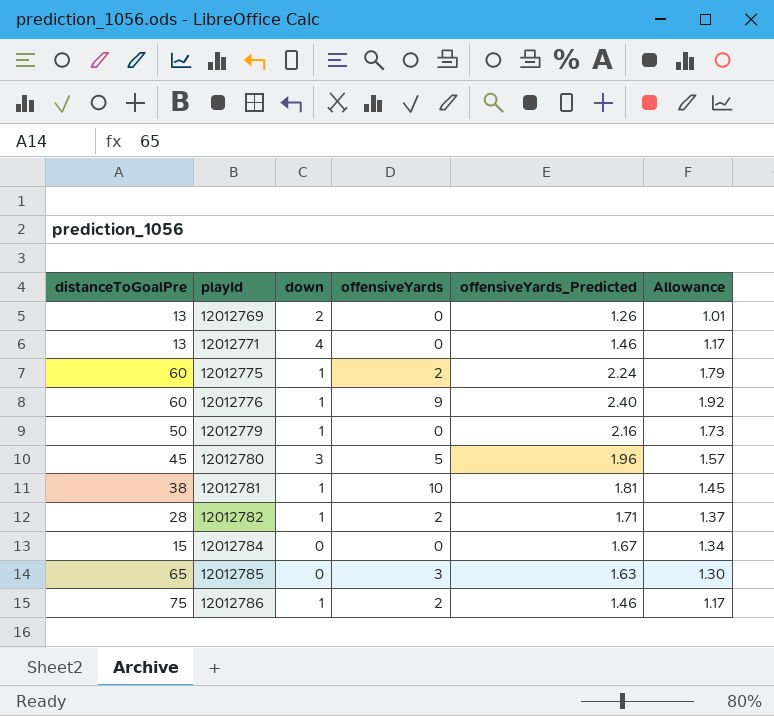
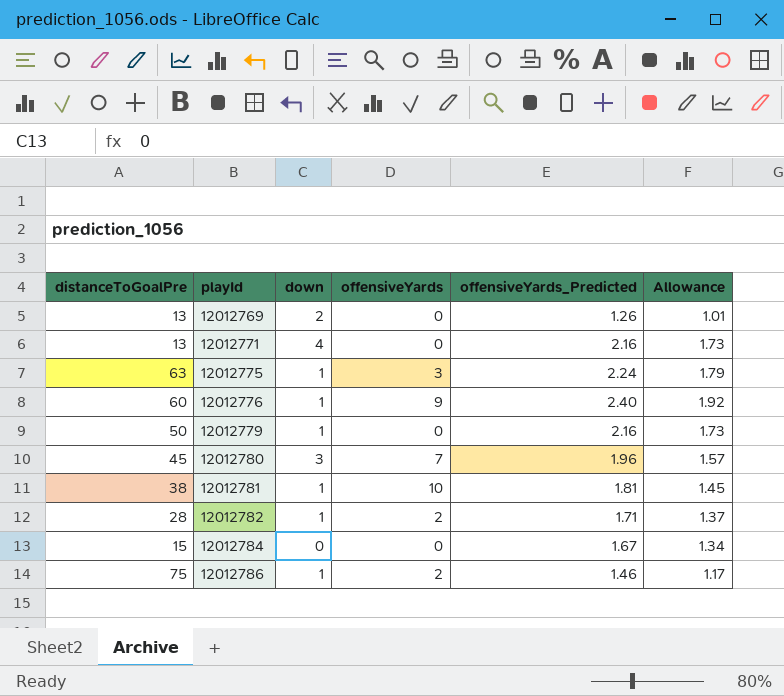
row 12012785: 65 | 0 | 3 | 1.63 | 1.30 -> none
12012771 | offensiveYards_Predicted: 1.46 -> 2.16
12012771 | Allowance: 1.17 -> 1.73
12012775 | distanceToGoalPre: 60 -> 63
12012775 | offensiveYards: 2 -> 3
12012780 | offensiveYards: 5 -> 7

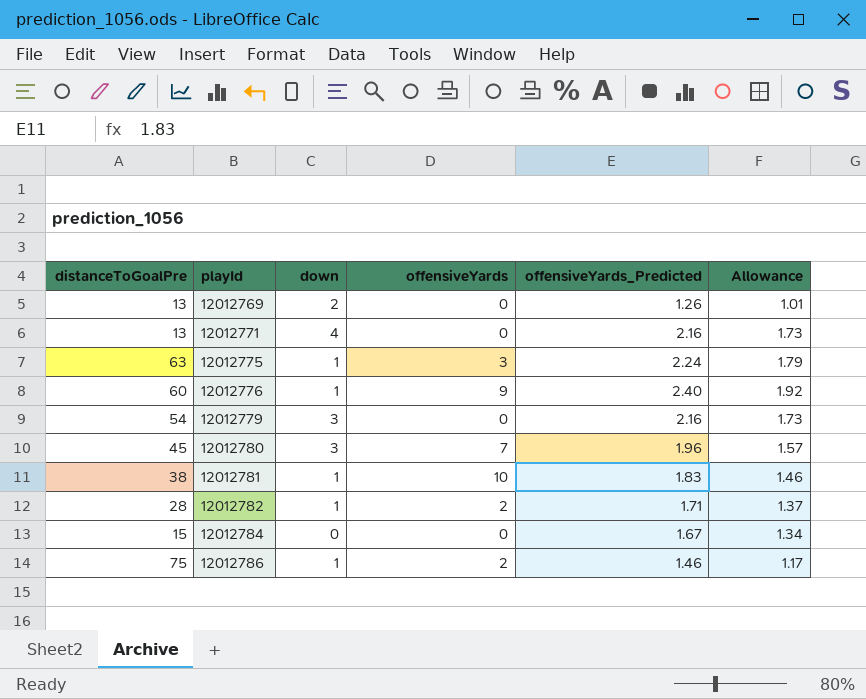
12012779 | distanceToGoalPre: 50 -> 54
12012779 | down: 1 -> 3
12012781 | offensiveYards_Predicted: 1.81 -> 1.83
12012781 | Allowance: 1.45 -> 1.46

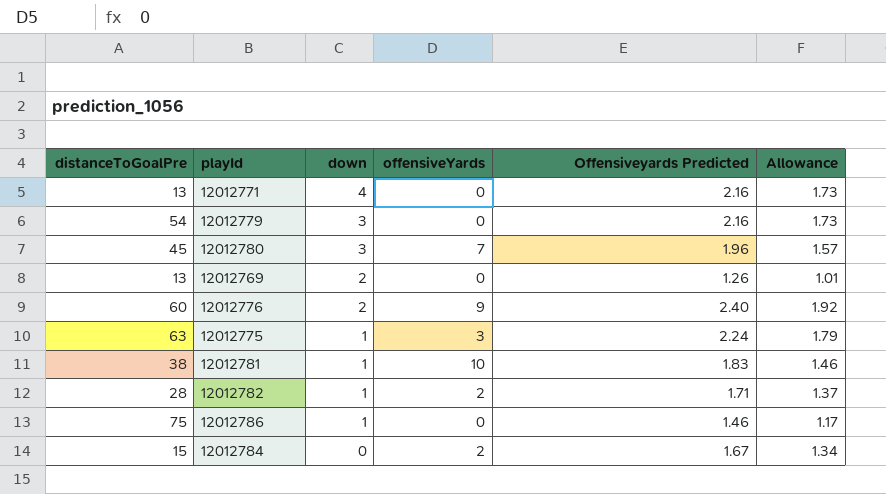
row order: playId ascending -> down descending
column name: offensiveYards_Predicted -> Offensiveyards Predicted
12012776 | down: 1 -> 2
12012786 | offensiveYards: 2 -> 0
12012784 | offensiveYards: 0 -> 2

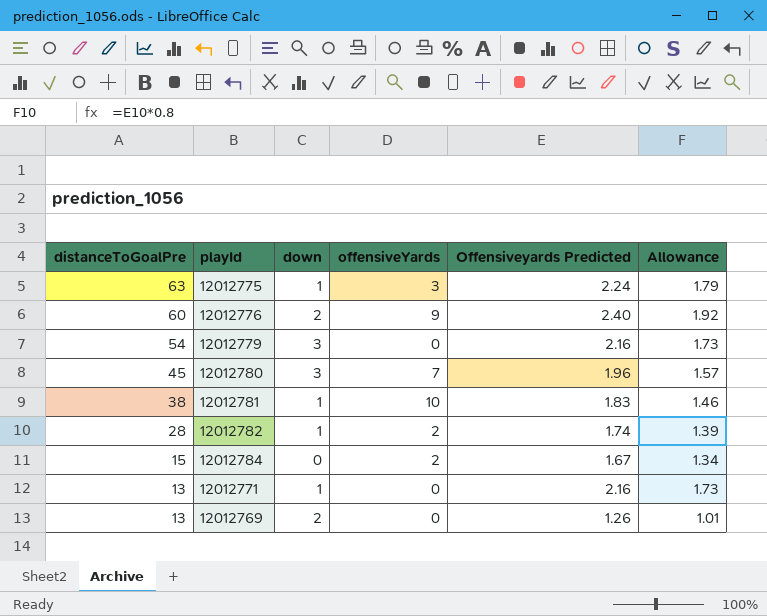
row order: down descending -> distanceToGoalPre descending
row 12012786: 75 | 1 | 0 | 1.46 | 1.17 -> none
12012782 | Offensiveyards Predicted: 1.71 -> 1.74
12012782 | Allowance: 1.37 -> 1.39
12012771 | down: 4 -> 1

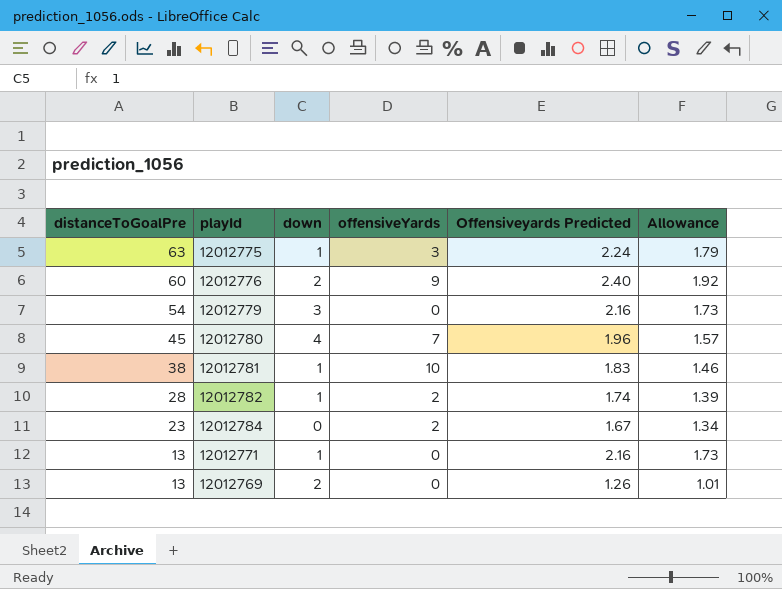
12012780 | down: 3 -> 4
12012784 | distanceToGoalPre: 15 -> 23

